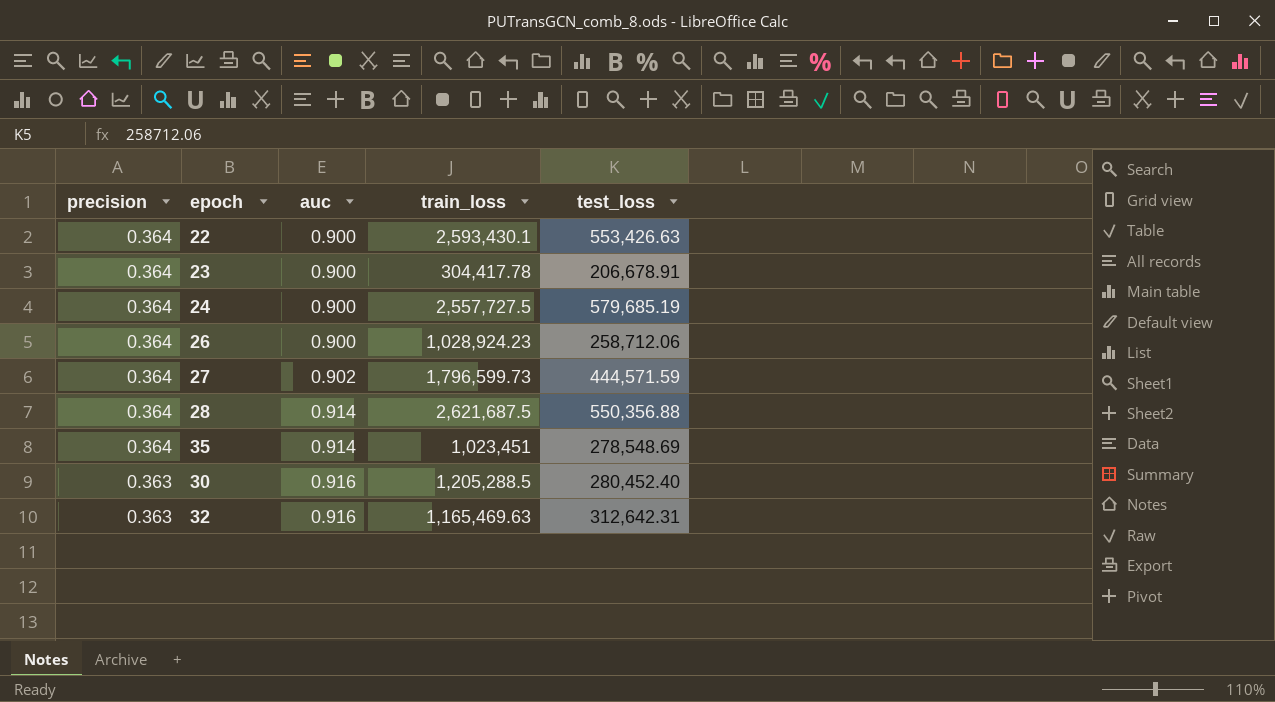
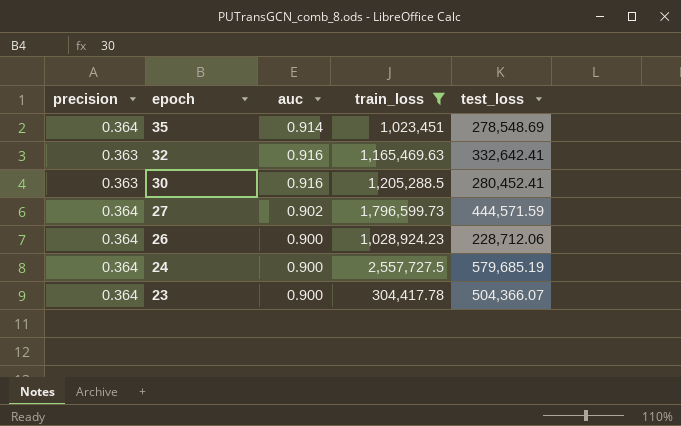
filter: none -> train_loss <= 2,557,727.5
row order: precision descending -> epoch descending
32 | test_loss: 312,642.31 -> 332,642.41
30 | test_loss: 280,452.40 -> 280,452.41
26 | test_loss: 258,712.06 -> 228,712.06
23 | test_loss: 206,678.91 -> 504,366.07

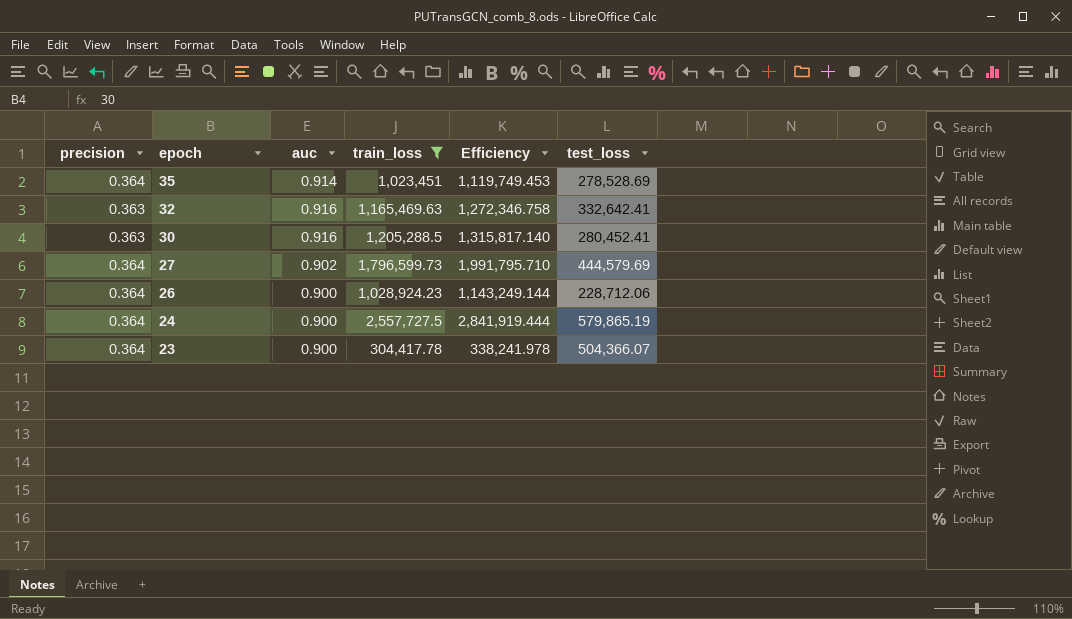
column Efficiency | formula: none -> [train_loss] / [auc]
35 | test_loss: 278,548.69 -> 278,528.69
27 | test_loss: 444,571.59 -> 444,579.69
24 | test_loss: 579,685.19 -> 579,865.19

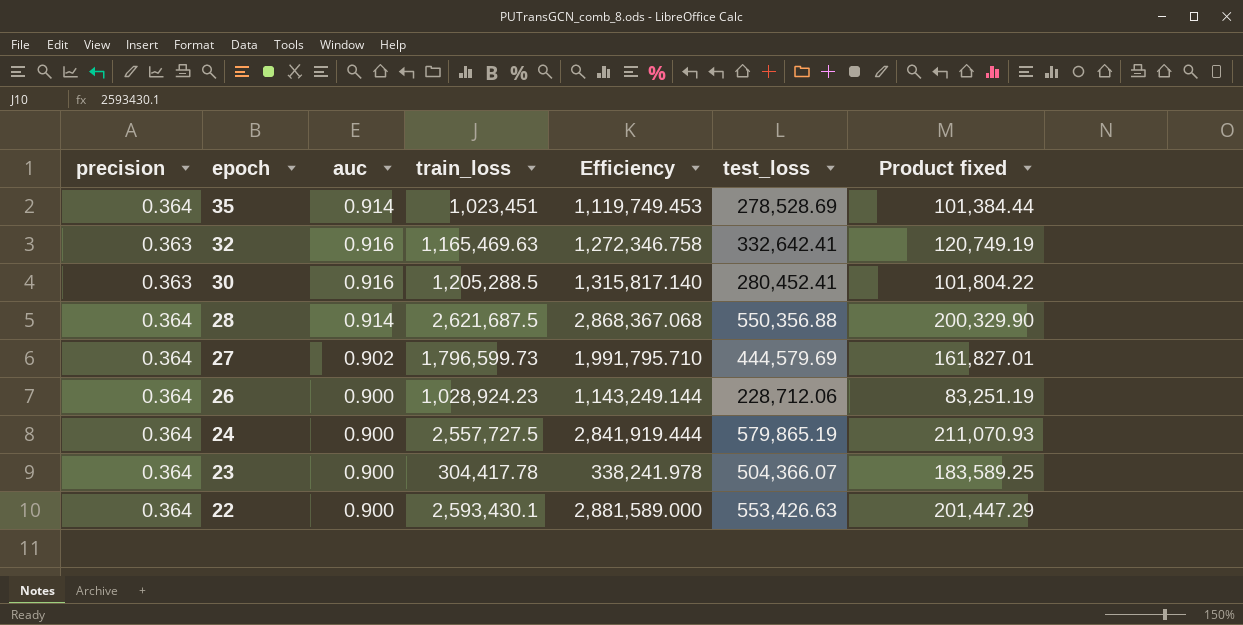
filter: train_loss <= 2,557,727.5 -> none
column Product fixed | formula: none -> [precision] * [test_loss]

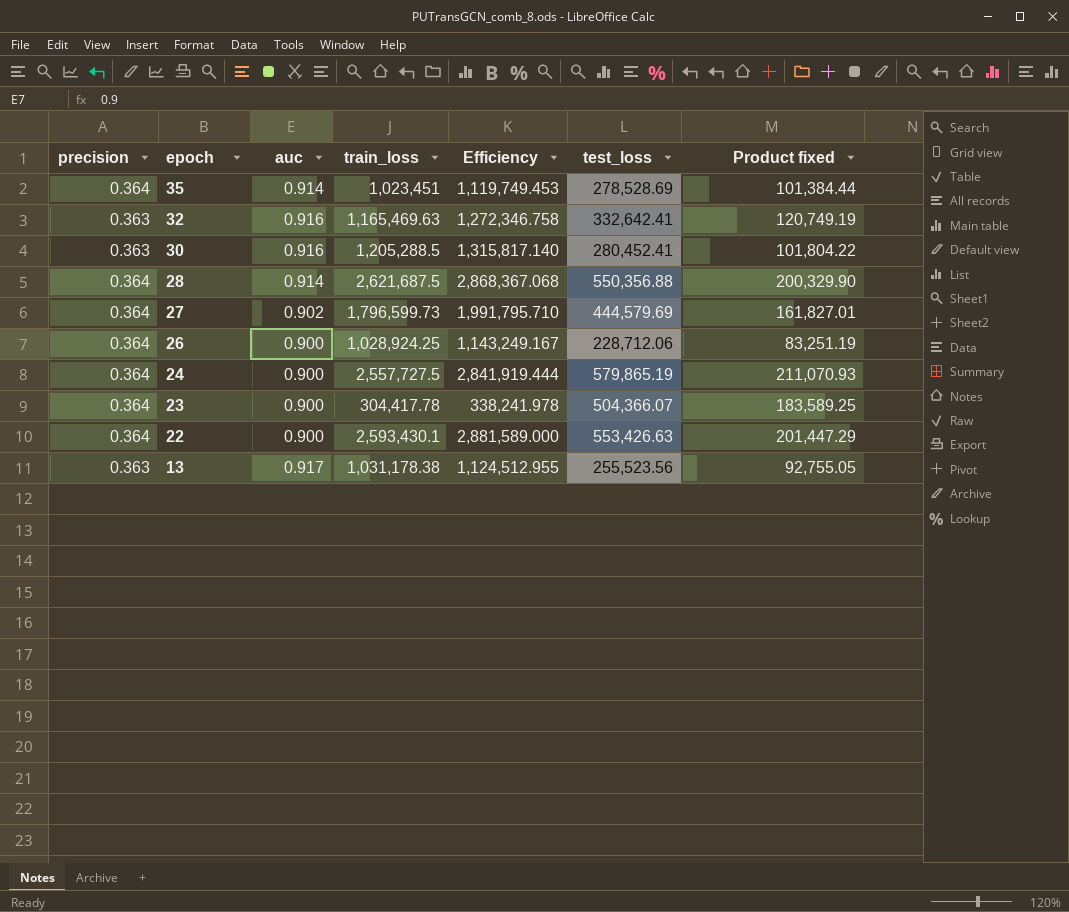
26 | train_loss: 1,028,924.23 -> 1,028,924.25
26 | Efficiency: 1,143,249.144 -> 1,143,249.167
row 13: none -> 0.363 | 0.917 | 1,031,178.38 | 1,124,512.955 | 255,523.56 | 92,755.05

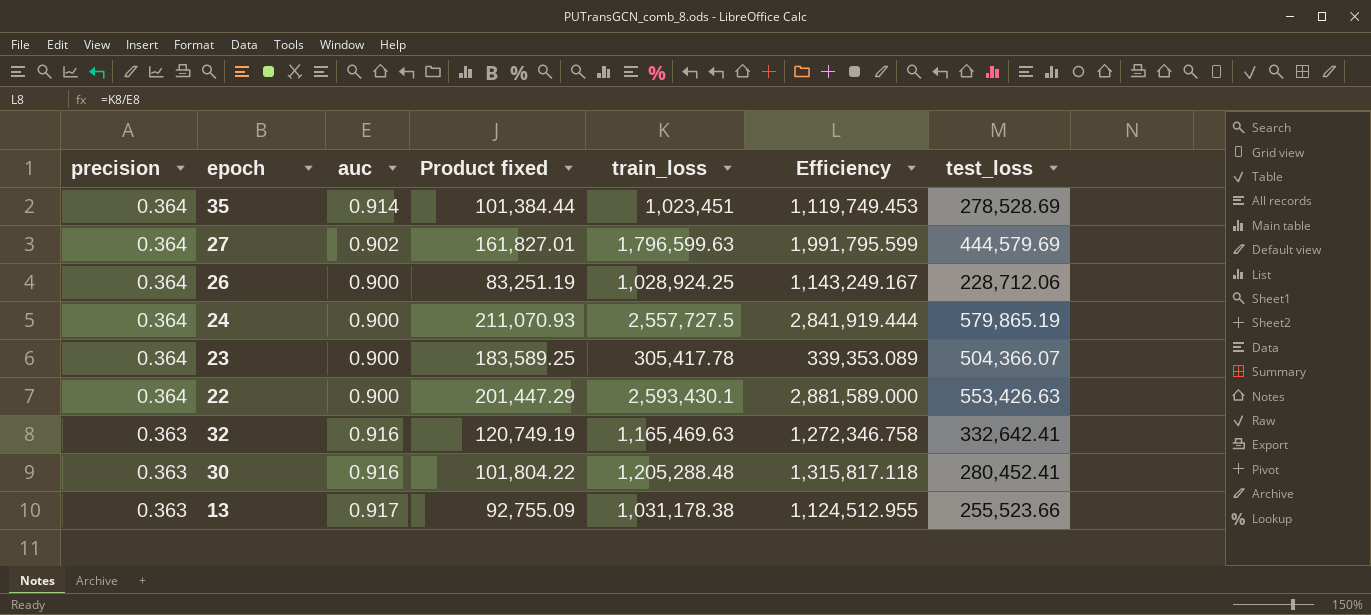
row order: epoch descending -> precision descending
column Product fixed | position: 7 -> 4
row 28: 0.364 | 0.914 | 2,621,687.5 | 2,868,367.068 | 550,356.88 | 200,329.90 -> none
27 | train_loss: 1,796,599.73 -> 1,796,599.63
27 | Efficiency: 1,991,795.710 -> 1,991,795.599
23 | train_loss: 304,417.78 -> 305,417.78
23 | Efficiency: 338,241.978 -> 339,353.089
30 | train_loss: 1,205,288.5 -> 1,205,288.48
30 | Efficiency: 1,315,817.140 -> 1,315,817.118
13 | Product fixed: 92,755.05 -> 92,755.09
13 | test_loss: 255,523.56 -> 255,523.66

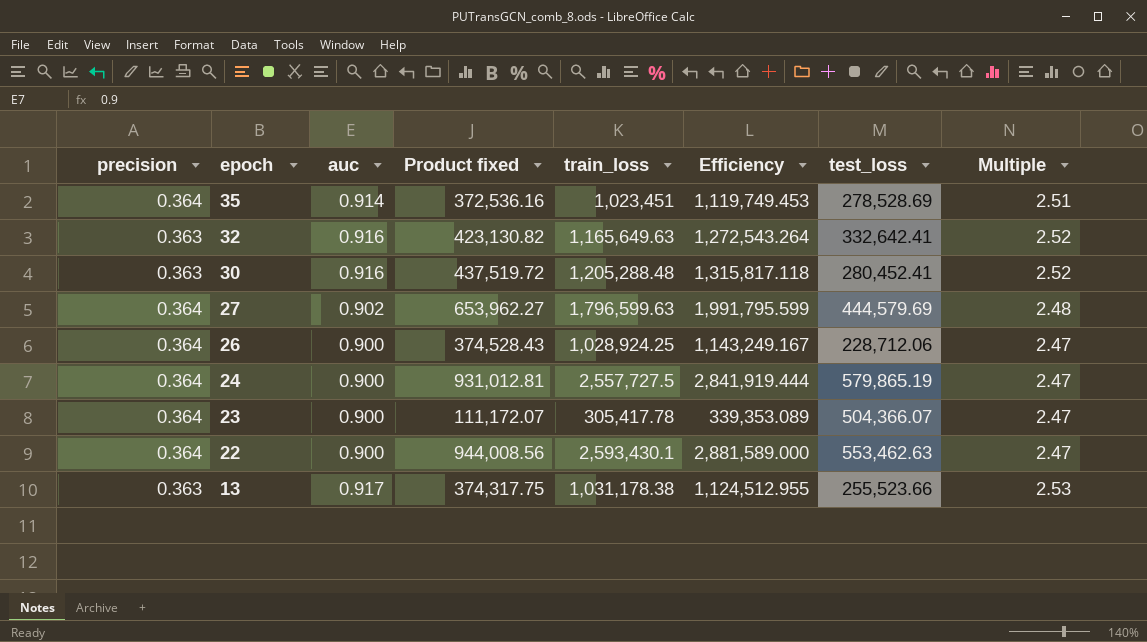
row order: precision descending -> epoch descending
column Product fixed | formula: [precision] * [test_loss] -> [precision] * [train_loss]
column Multiple | formula: none -> [auc] / [precision]
32 | train_loss: 1,165,469.63 -> 1,165,649.63
32 | Efficiency: 1,272,346.758 -> 1,272,543.264
22 | test_loss: 553,426.63 -> 553,462.63

